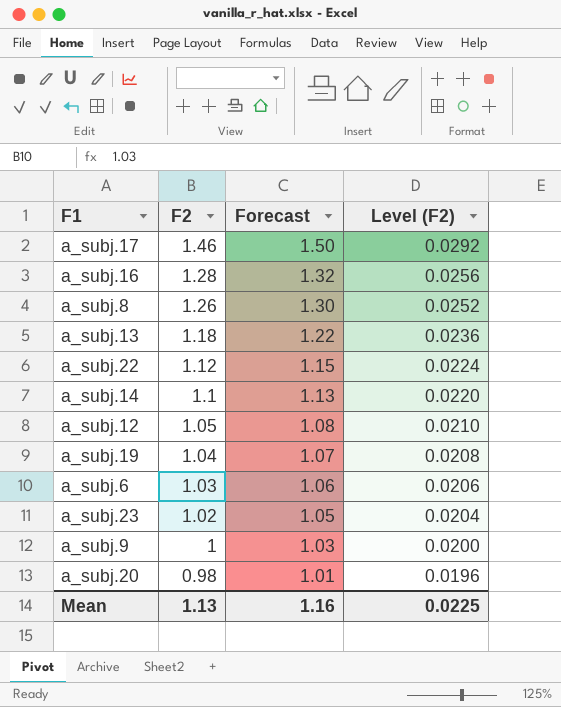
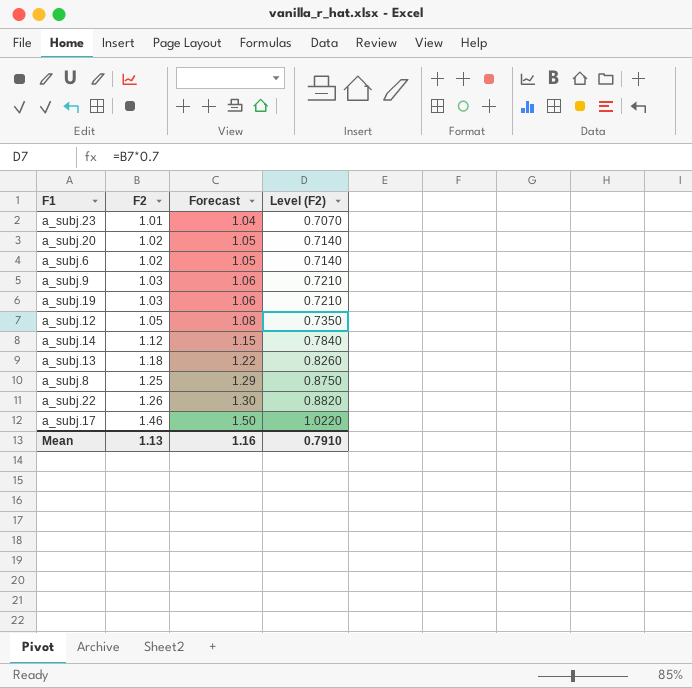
row order: F2 descending -> F2 ascending
column Level (F2) | formula: [F2] * 0.02 -> [F2] * 0.7
row a_subj.16: 1.28 | 1.32 | 0.0256 -> none
a_subj.23 | F2: 1.02 -> 1.01
a_subj.23 | Forecast: 1.05 -> 1.04
a_subj.20 | F2: 0.98 -> 1.02
a_subj.20 | Forecast: 1.01 -> 1.05
a_subj.6 | F2: 1.03 -> 1.02
a_subj.6 | Forecast: 1.06 -> 1.05
a_subj.9 | F2: 1 -> 1.03
a_subj.9 | Forecast: 1.03 -> 1.06
a_subj.19 | F2: 1.04 -> 1.03
a_subj.19 | Forecast: 1.07 -> 1.06
a_subj.14 | F2: 1.1 -> 1.12
a_subj.14 | Forecast: 1.13 -> 1.15
a_subj.8 | F2: 1.26 -> 1.25
a_subj.8 | Forecast: 1.30 -> 1.29
a_subj.22 | F2: 1.12 -> 1.26
a_subj.22 | Forecast: 1.15 -> 1.30
Mean | Level (F2): 0.0225 -> 0.7910

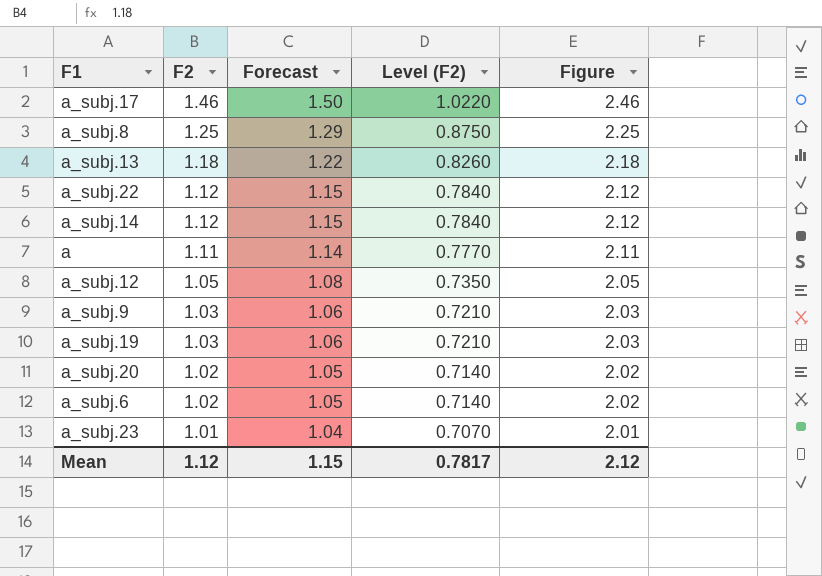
row order: F2 ascending -> F2 descending
column Figure | formula: none -> [F2] + 1
a_subj.22 | F2: 1.26 -> 1.12
a_subj.22 | Forecast: 1.30 -> 1.15
a_subj.22 | Level (F2): 0.8820 -> 0.7840
row a: none -> 1.11 | 1.14 | 0.7770 | 2.11
Mean | F2: 1.13 -> 1.12
Mean | Forecast: 1.16 -> 1.15
Mean | Level (F2): 0.7910 -> 0.7817

